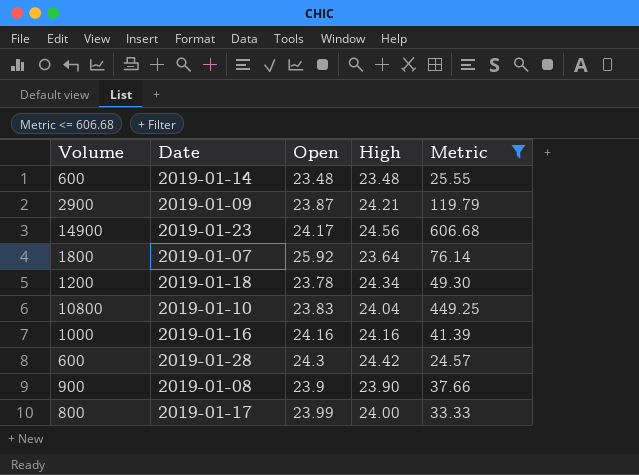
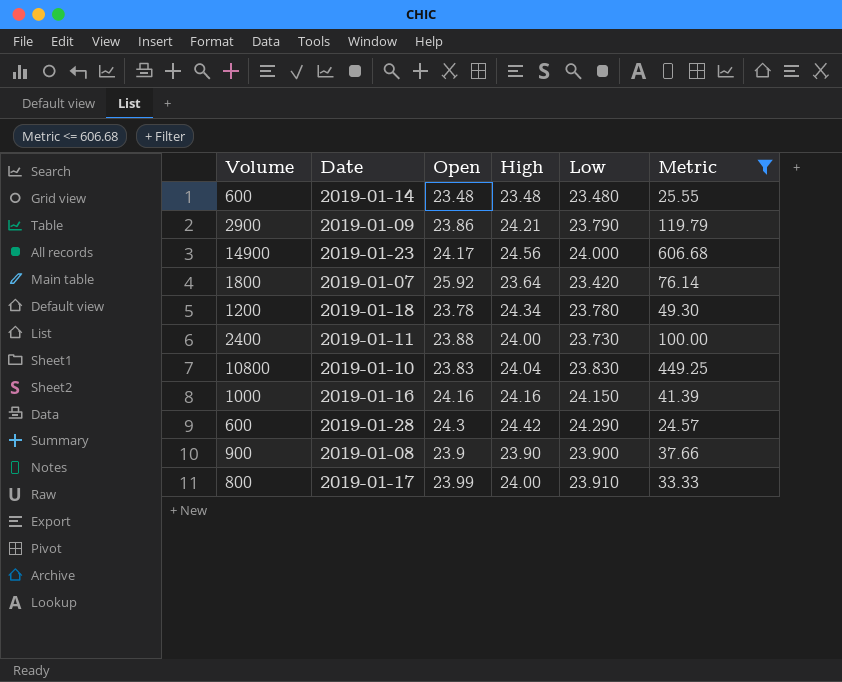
column Low | position: none -> 5
2019-01-09 | Open: 23.87 -> 23.86
row 2019-01-11: none -> 2400 | 23.88 | 24.00 | 23.730 | 100.00

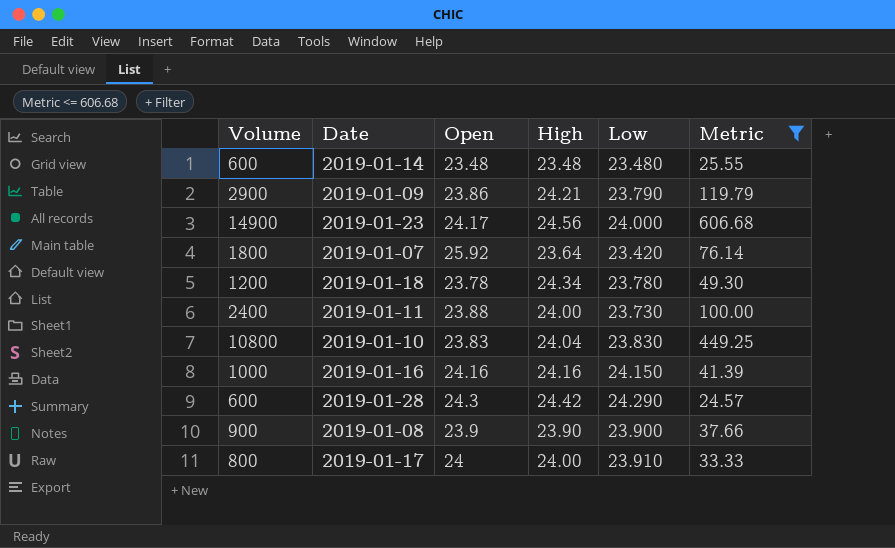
2019-01-17 | Open: 23.99 -> 24

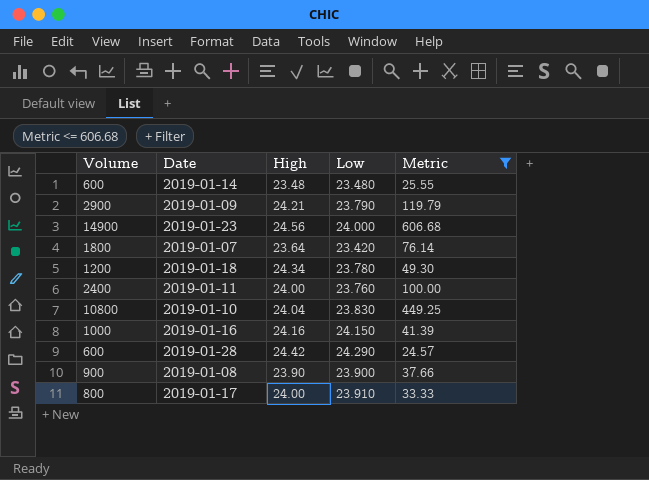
column Open | position: 3 -> none
2019-01-11 | Low: 23.730 -> 23.760

